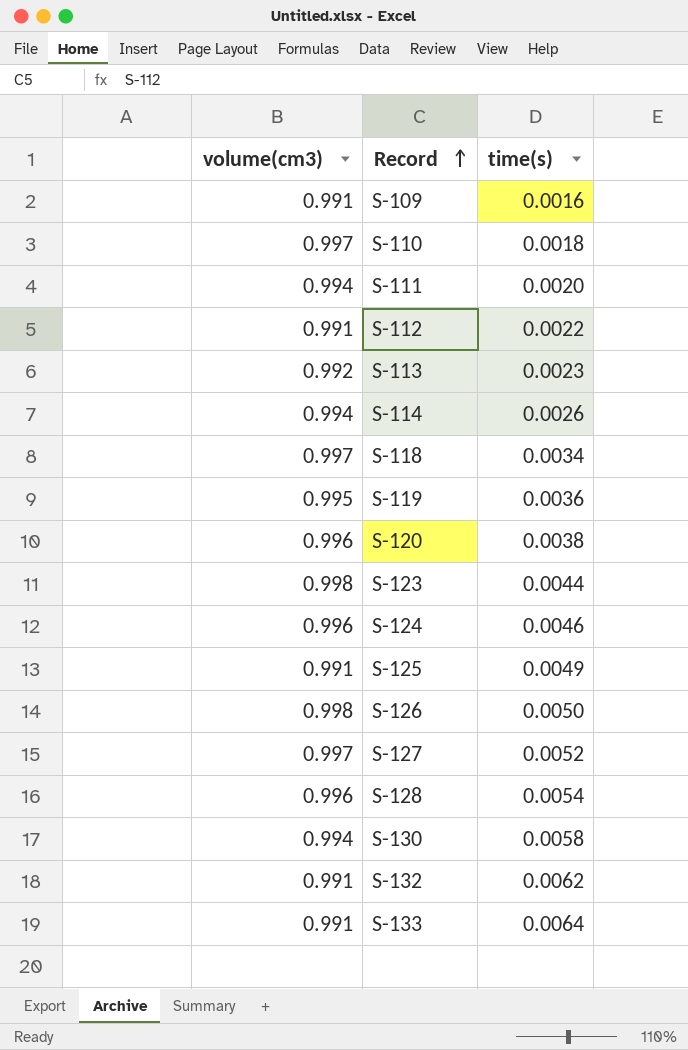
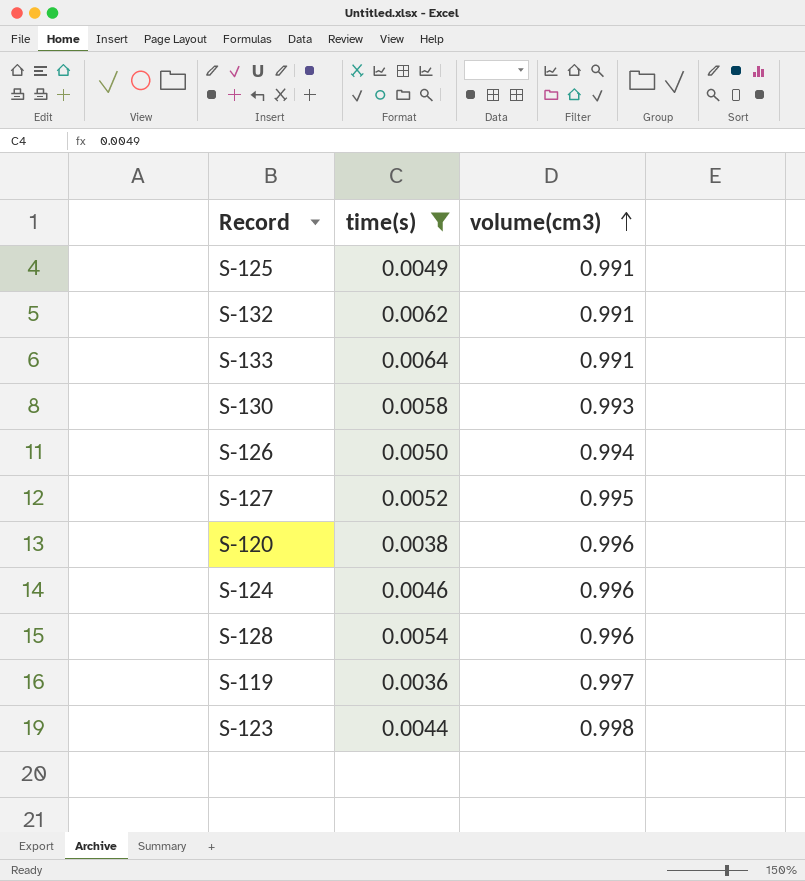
filter: none -> time(s) >= 0.0036
row order: Record ascending -> volume(cm3) ascending
column volume(cm3) | position: 1 -> 3
S-130 | volume(cm3): 0.994 -> 0.993
S-126 | volume(cm3): 0.998 -> 0.994
S-127 | volume(cm3): 0.997 -> 0.995
S-119 | volume(cm3): 0.995 -> 0.997

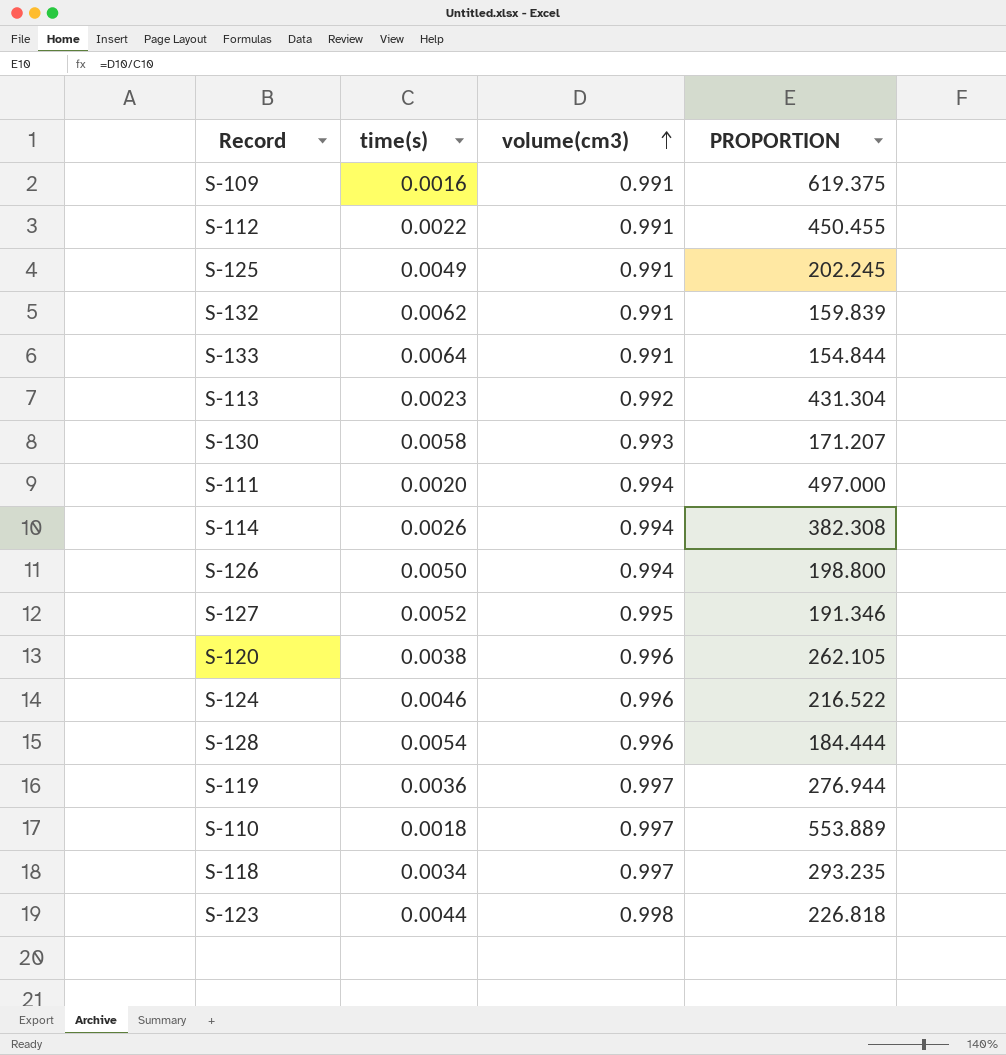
filter: time(s) >= 0.0036 -> none
column PROPORTION | formula: none -> [volume(cm3)] / [time(s)]

